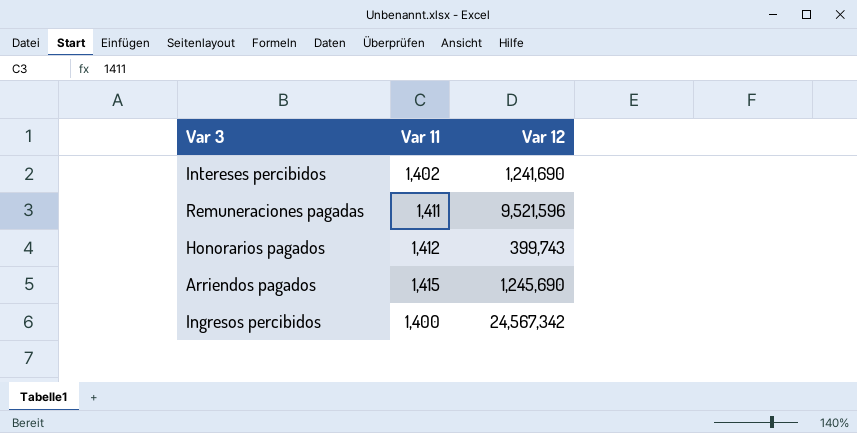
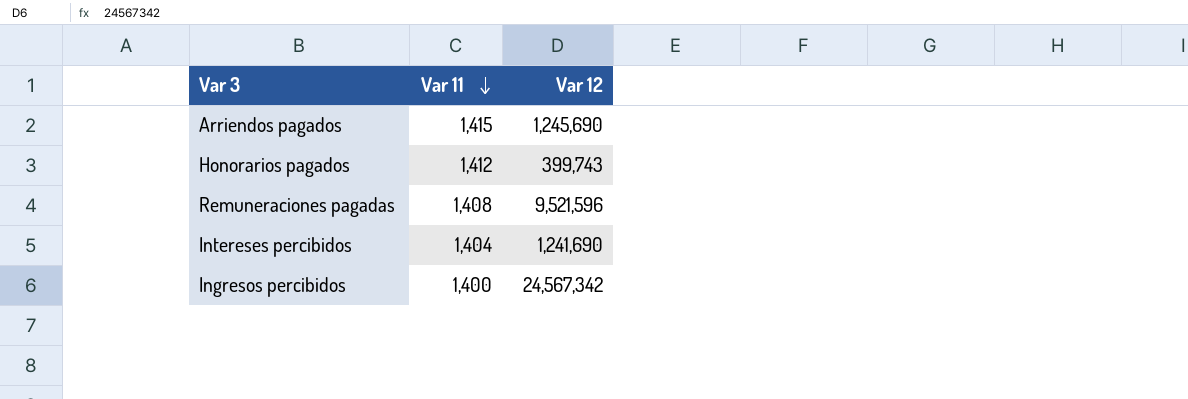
row order: none -> Var 11 descending
Remuneraciones pagadas | Var 11: 1,411 -> 1,408
Intereses percibidos | Var 11: 1,402 -> 1,404

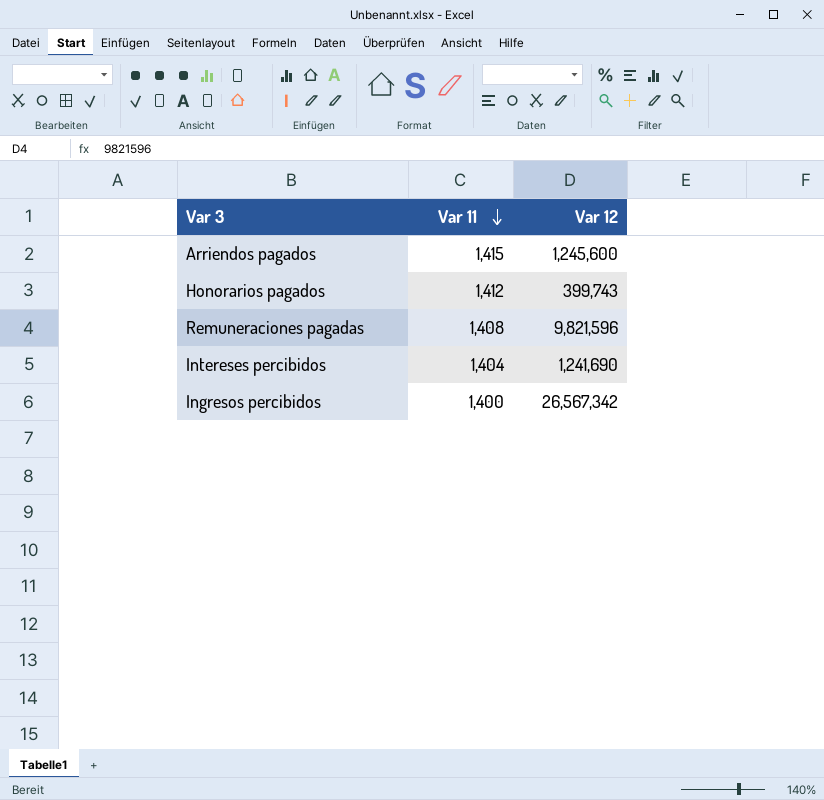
Arriendos pagados | Var 12: 1,245,690 -> 1,245,600
Remuneraciones pagadas | Var 12: 9,521,596 -> 9,821,596
Ingresos percibidos | Var 12: 24,567,342 -> 26,567,342

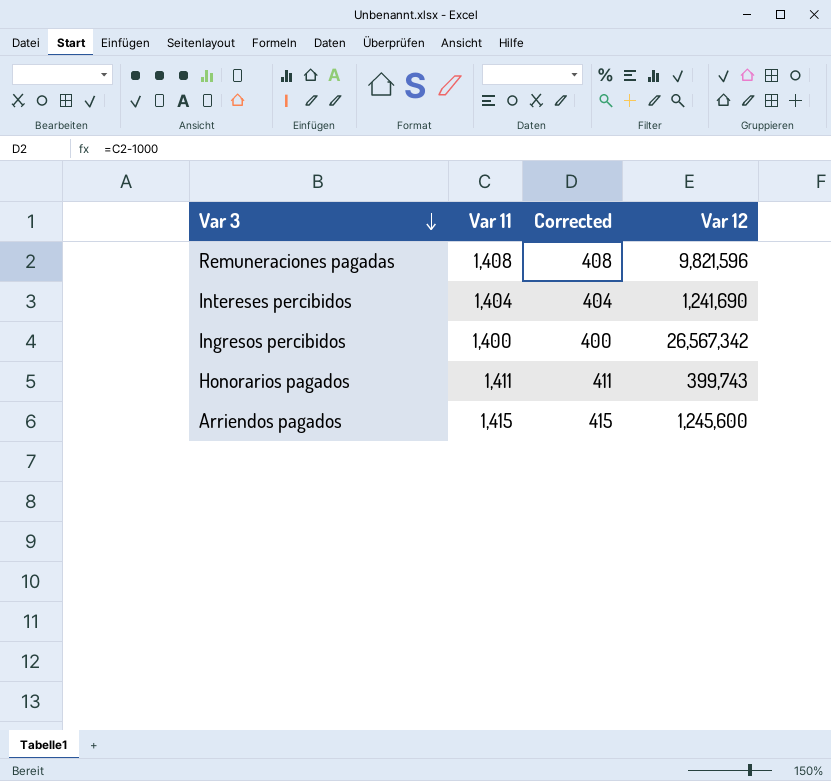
row order: Var 11 descending -> Var 3 descending
column Corrected | formula: none -> [Var 11] - 1000
Honorarios pagados | Var 11: 1,412 -> 1,411

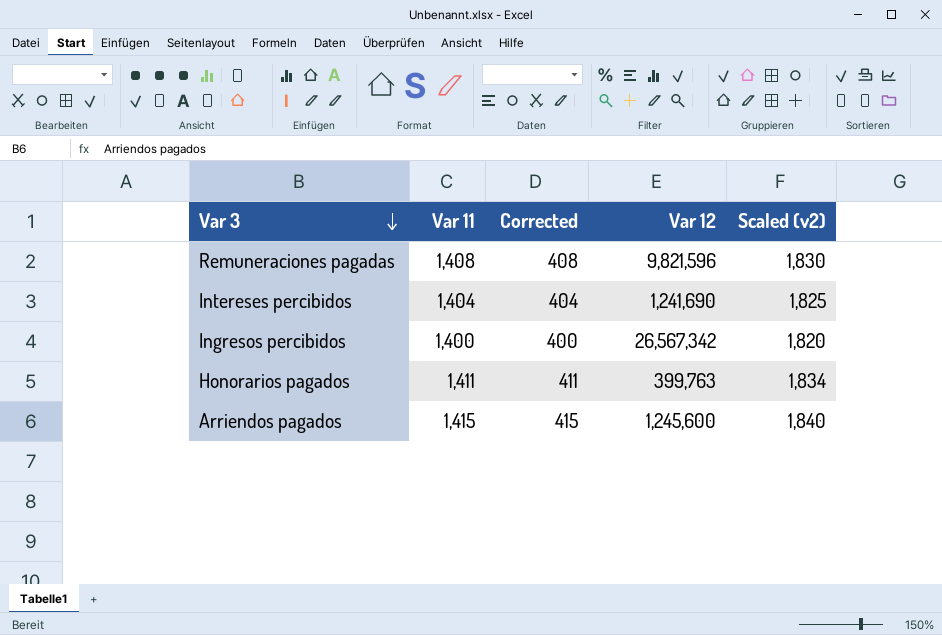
column Scaled (v2) | formula: none -> [Var 11] * 1.3
Honorarios pagados | Var 12: 399,743 -> 399,763

